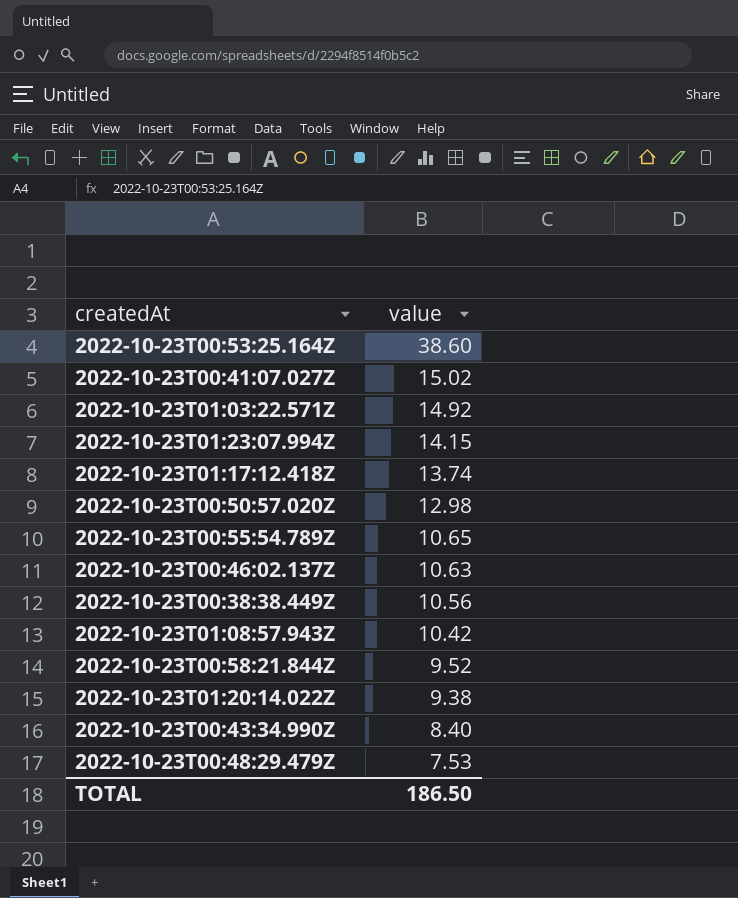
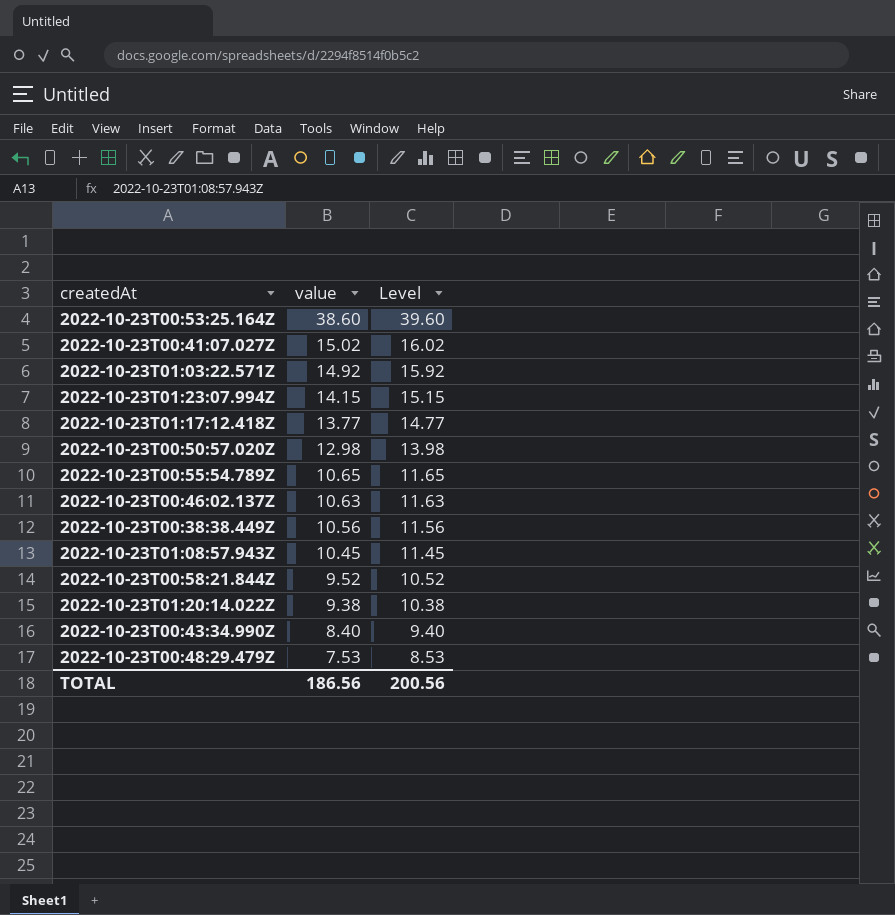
column Level | formula: none -> [value] + 1
2022-10-23T01:17:12.418Z | value: 13.74 -> 13.77
2022-10-23T01:08:57.943Z | value: 10.42 -> 10.45
TOTAL | value: 186.50 -> 186.56

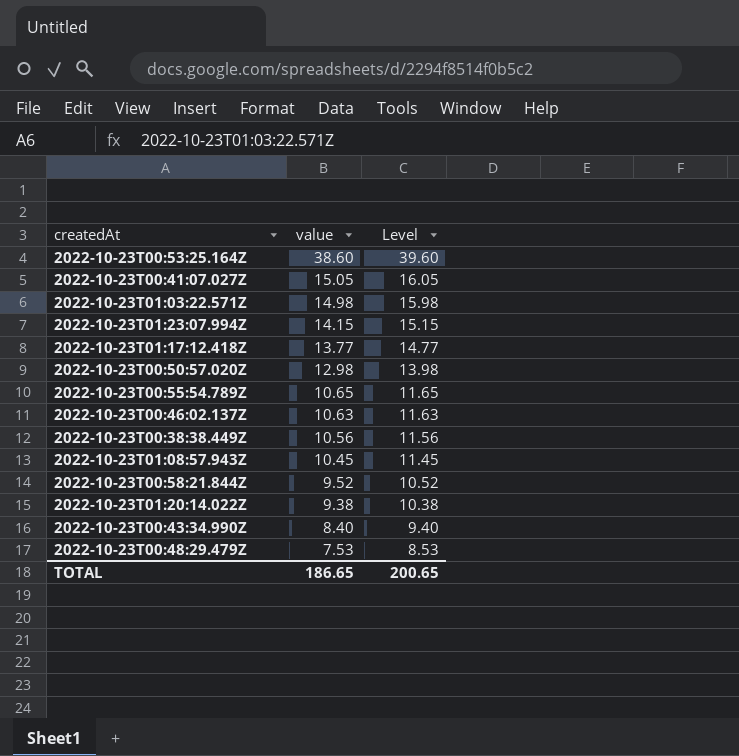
2022-10-23T00:41:07.027Z | value: 15.02 -> 15.05
2022-10-23T00:41:07.027Z | Level: 16.02 -> 16.05
2022-10-23T01:03:22.571Z | value: 14.92 -> 14.98
2022-10-23T01:03:22.571Z | Level: 15.92 -> 15.98
TOTAL | value: 186.56 -> 186.65
TOTAL | Level: 200.56 -> 200.65

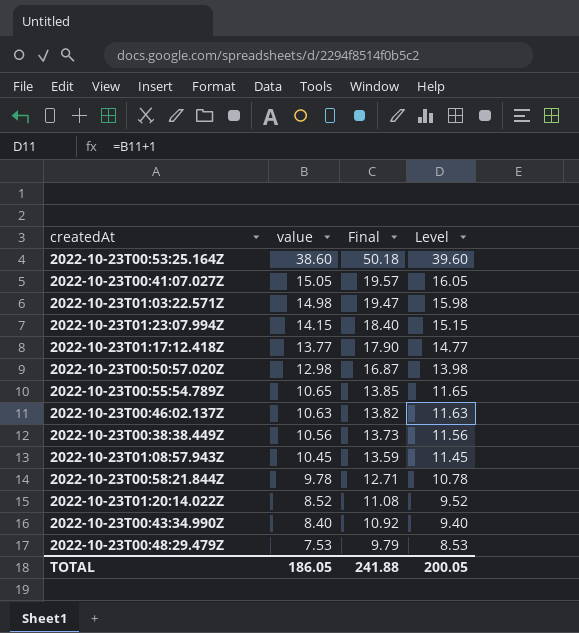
column Final | formula: none -> [value] * 1.3
2022-10-23T00:58:21.844Z | value: 9.52 -> 9.78
2022-10-23T00:58:21.844Z | Level: 10.52 -> 10.78
2022-10-23T01:20:14.022Z | value: 9.38 -> 8.52
2022-10-23T01:20:14.022Z | Level: 10.38 -> 9.52
TOTAL | value: 186.65 -> 186.05
TOTAL | Level: 200.65 -> 200.05

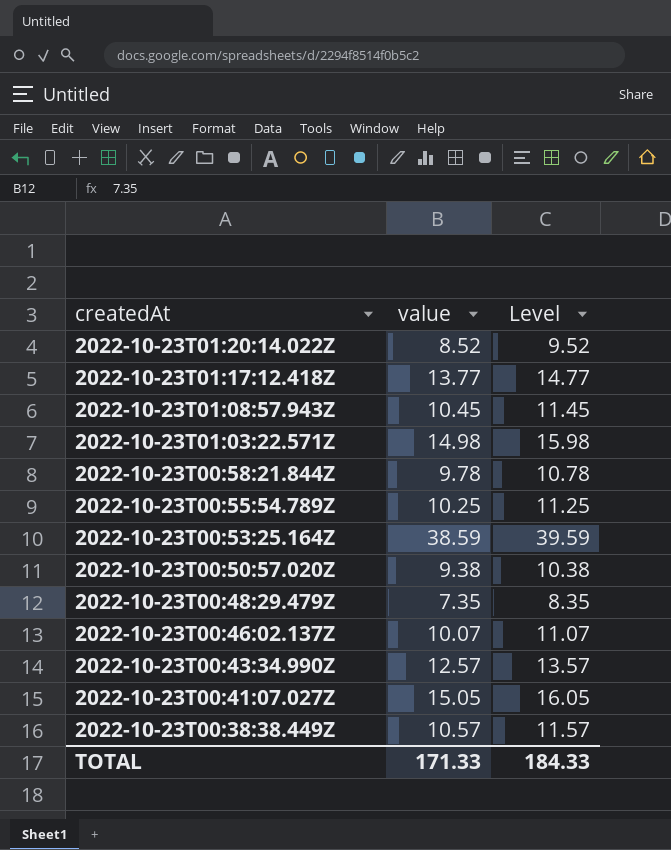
row order: value descending -> createdAt descending
column Final | formula: [value] * 1.3 -> none
row 2022-10-23T01:23:07.994Z: 14.15 | 18.40 | 15.15 -> none
2022-10-23T00:55:54.789Z | value: 10.65 -> 10.25
2022-10-23T00:55:54.789Z | Level: 11.65 -> 11.25
2022-10-23T00:53:25.164Z | value: 38.60 -> 38.59
2022-10-23T00:53:25.164Z | Level: 39.60 -> 39.59
2022-10-23T00:50:57.020Z | value: 12.98 -> 9.38
2022-10-23T00:50:57.020Z | Level: 13.98 -> 10.38
2022-10-23T00:48:29.479Z | value: 7.53 -> 7.35
2022-10-23T00:48:29.479Z | Level: 8.53 -> 8.35
2022-10-23T00:46:02.137Z | value: 10.63 -> 10.07
2022-10-23T00:46:02.137Z | Level: 11.63 -> 11.07
2022-10-23T00:43:34.990Z | value: 8.40 -> 12.57
2022-10-23T00:43:34.990Z | Level: 9.40 -> 13.57
2022-10-23T00:38:38.449Z | value: 10.56 -> 10.57
2022-10-23T00:38:38.449Z | Level: 11.56 -> 11.57
TOTAL | value: 186.05 -> 171.33
TOTAL | Level: 200.05 -> 184.33

